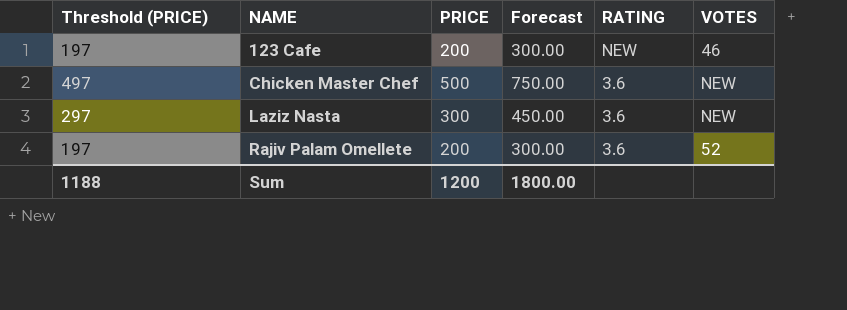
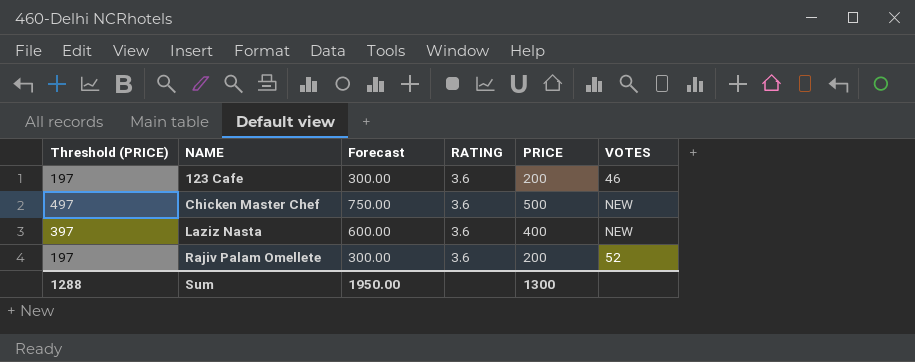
column PRICE | position: 3 -> 5
123 Cafe | RATING: NEW -> 3.6
Laziz Nasta | Threshold (PRICE): 297 -> 397
Laziz Nasta | Forecast: 450.00 -> 600.00
Laziz Nasta | PRICE: 300 -> 400
Sum | Threshold (PRICE): 1188 -> 1288
Sum | Forecast: 1800.00 -> 1950.00
Sum | PRICE: 1200 -> 1300

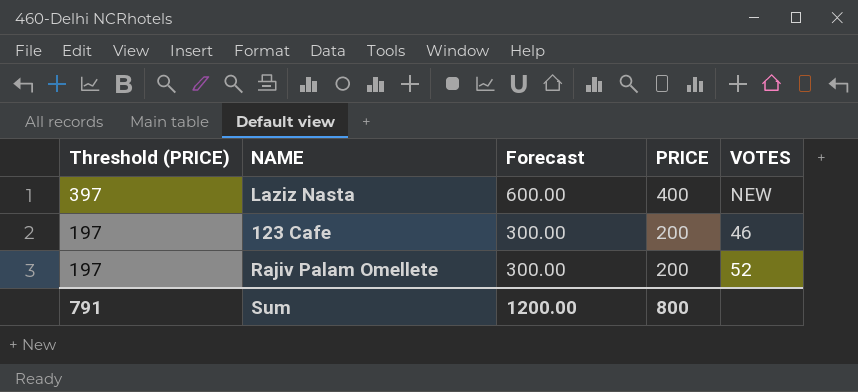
row order: NAME ascending -> Threshold (PRICE) descending
column RATING | position: 4 -> none
row Chicken Master Chef: 497 | 750.00 | 3.6 | 500 | NEW -> none
Sum | Threshold (PRICE): 1288 -> 791
Sum | Forecast: 1950.00 -> 1200.00
Sum | PRICE: 1300 -> 800

